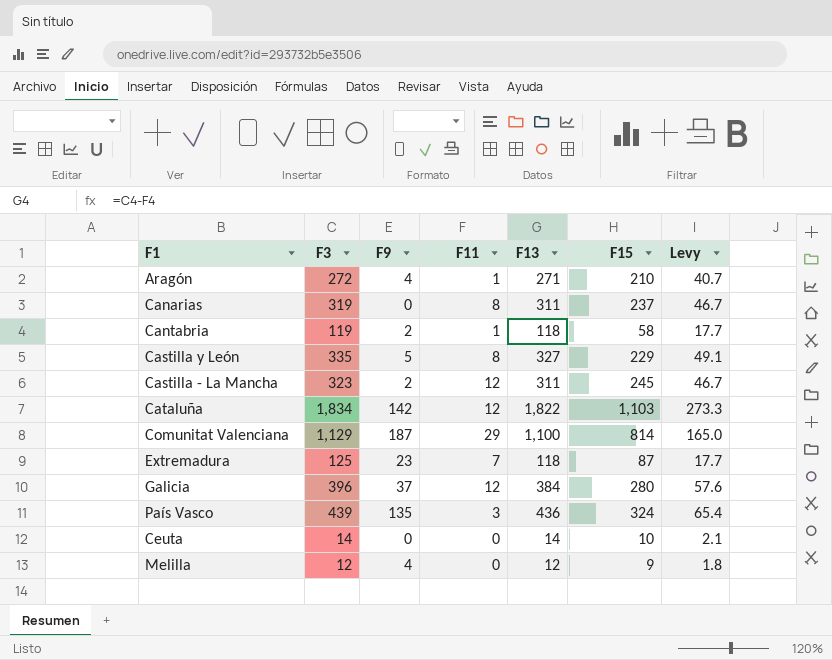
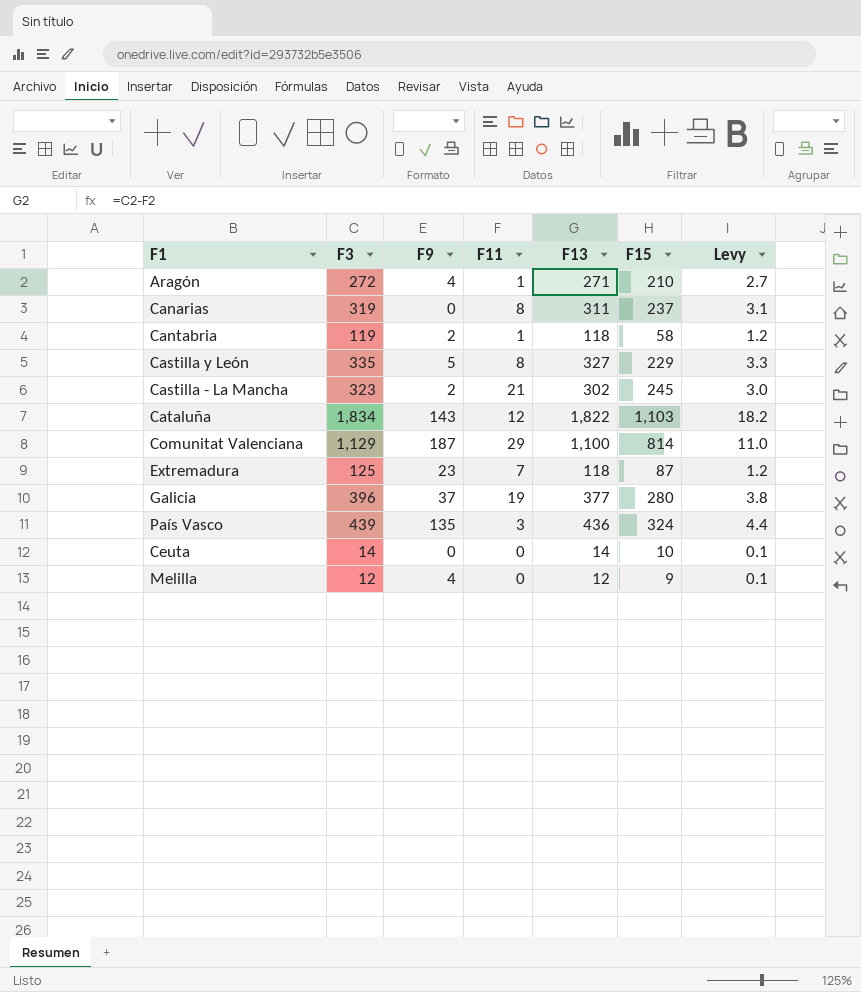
column Levy | formula: [F13] * 0.15 -> [F13] * 0.01
Castilla - La Mancha | F11: 12 -> 21
Castilla - La Mancha | F13: 311 -> 302
Cataluña | F9: 142 -> 143
Galicia | F11: 12 -> 19
Galicia | F13: 384 -> 377

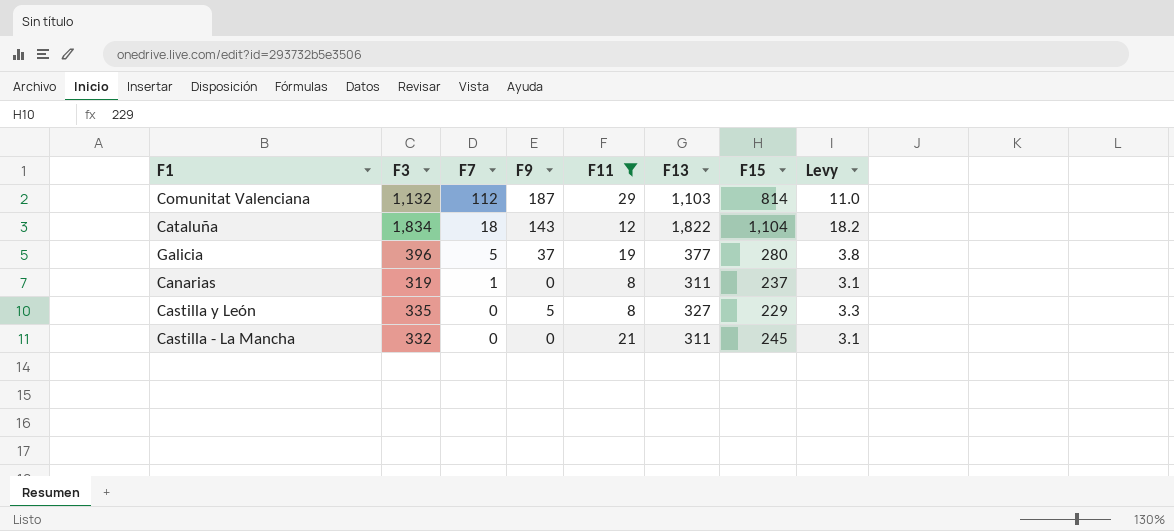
filter: none -> F11 >= 8
row order: none -> F7 descending
column F7 | position: none -> 3
Comunitat Valenciana | F3: 1,129 -> 1,132
Comunitat Valenciana | F13: 1,100 -> 1,103
Cataluña | F15: 1,103 -> 1,104
Castilla - La Mancha | F3: 323 -> 332
Castilla - La Mancha | F9: 2 -> 0
Castilla - La Mancha | F13: 302 -> 311
Castilla - La Mancha | Levy: 3.0 -> 3.1

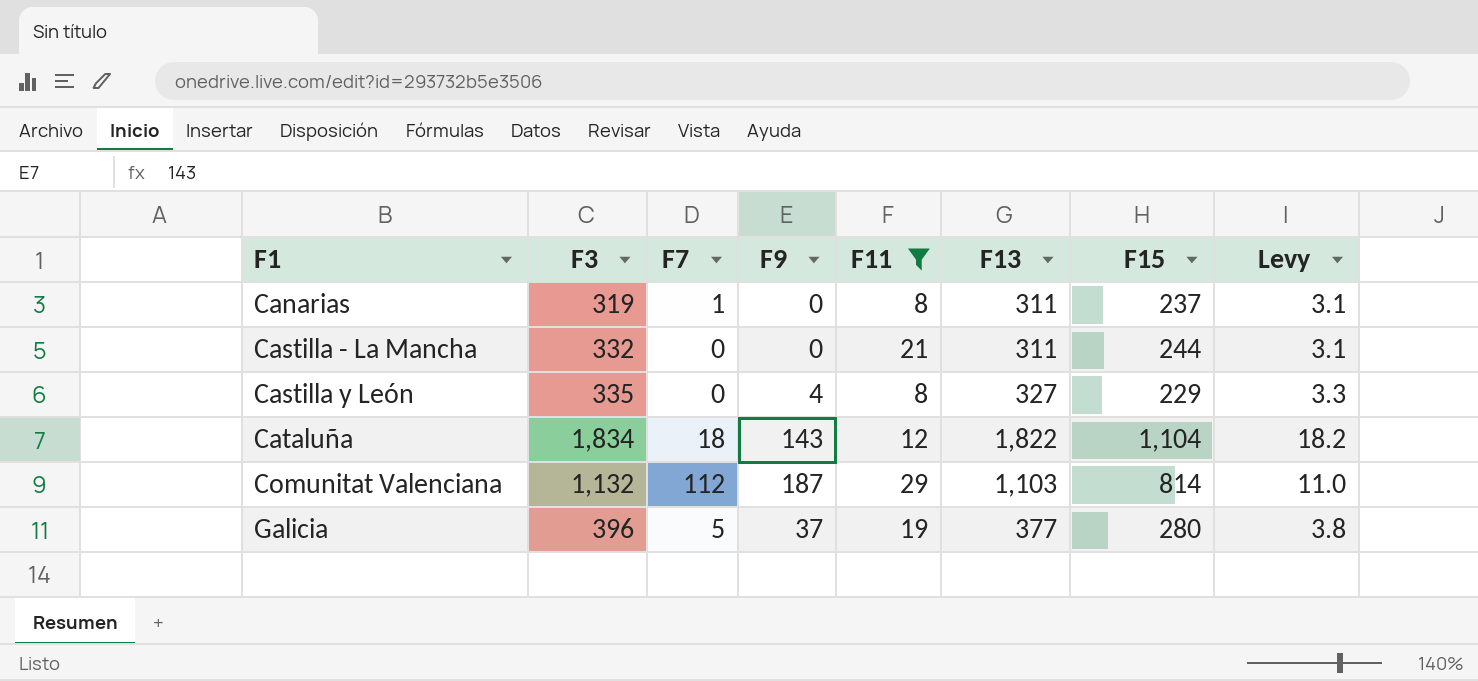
row order: F7 descending -> F1 ascending
Castilla - La Mancha | F15: 245 -> 244
Castilla y León | F9: 5 -> 4

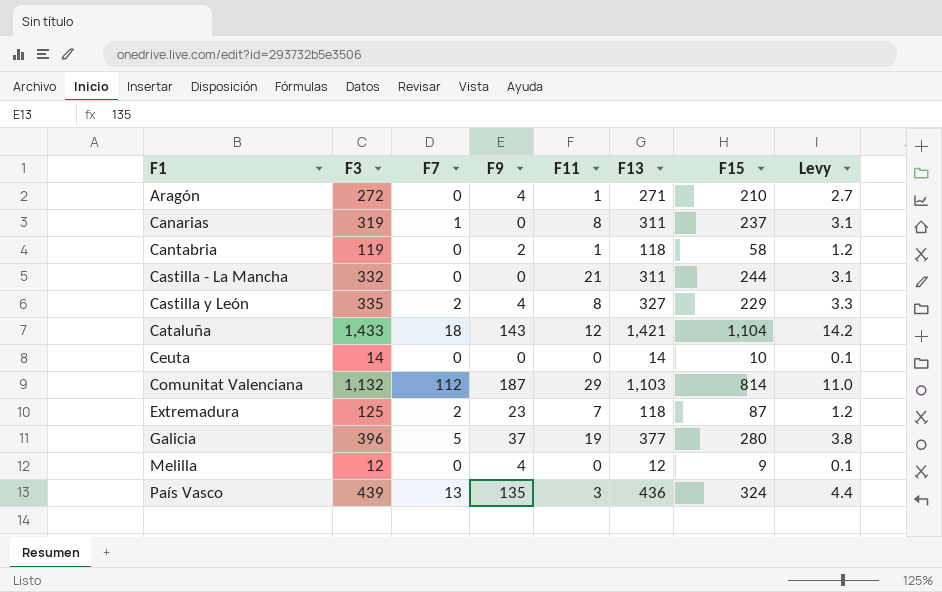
filter: F11 >= 8 -> none
Castilla y León | F7: 0 -> 2
Cataluña | F3: 1,834 -> 1,433
Cataluña | F13: 1,822 -> 1,421
Cataluña | Levy: 18.2 -> 14.2

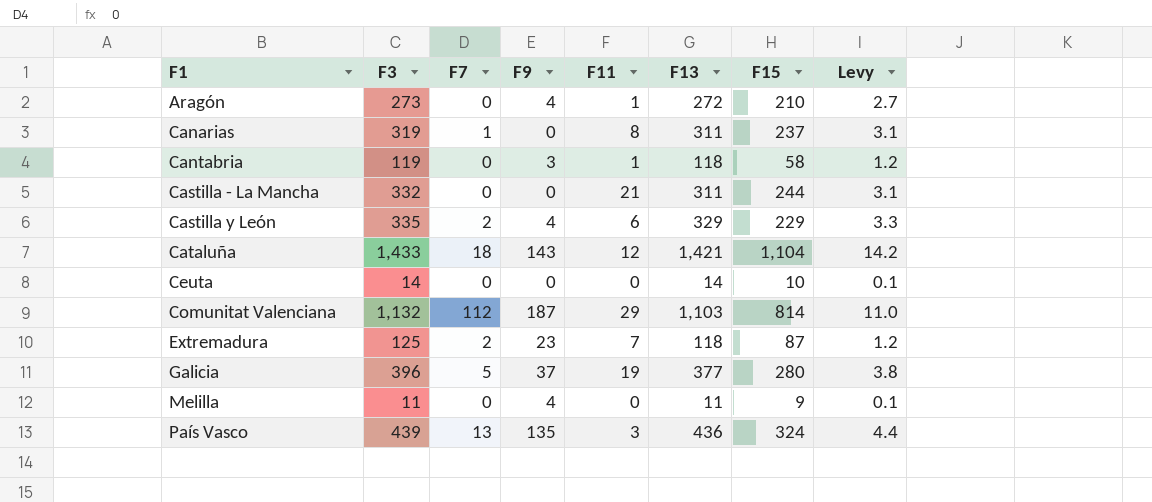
Aragón | F3: 272 -> 273
Aragón | F13: 271 -> 272
Cantabria | F9: 2 -> 3
Castilla y León | F11: 8 -> 6
Castilla y León | F13: 327 -> 329
Melilla | F3: 12 -> 11
Melilla | F13: 12 -> 11

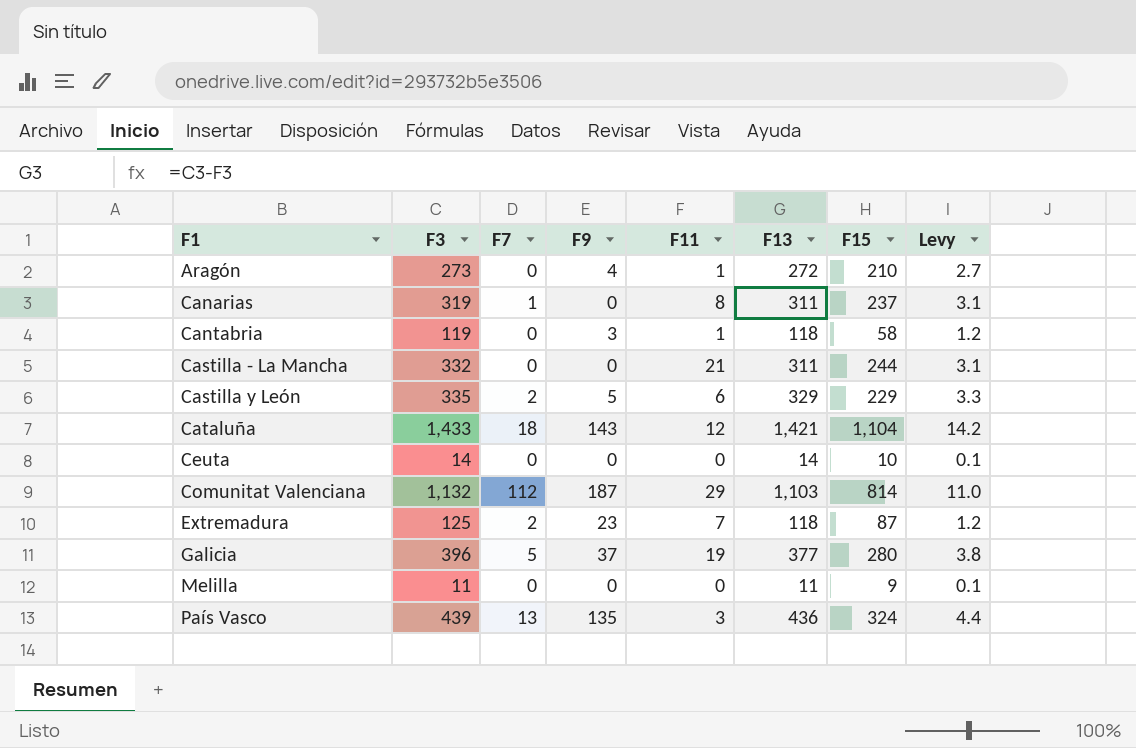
Castilla y León | F9: 4 -> 5
Melilla | F9: 4 -> 0

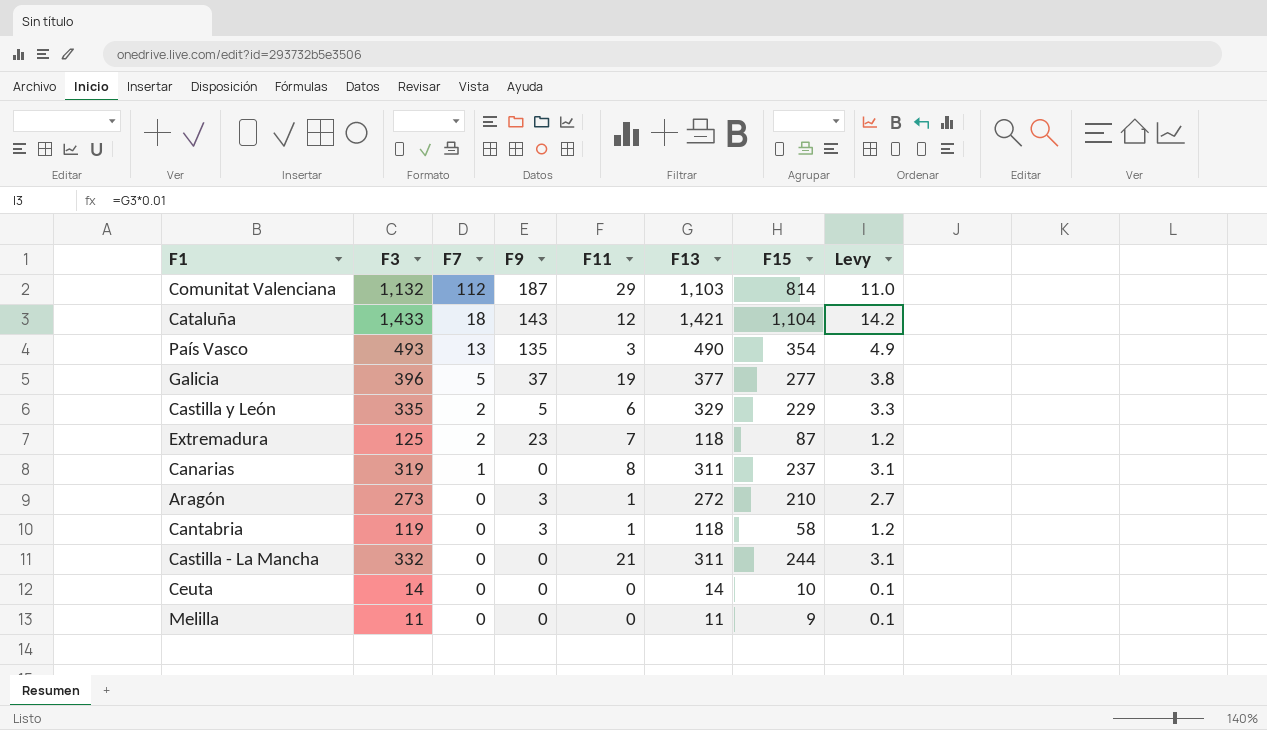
row order: F1 ascending -> F7 descending
País Vasco | F3: 439 -> 493
País Vasco | F13: 436 -> 490
País Vasco | F15: 324 -> 354
País Vasco | Levy: 4.4 -> 4.9
Galicia | F15: 280 -> 277
Aragón | F9: 4 -> 3

